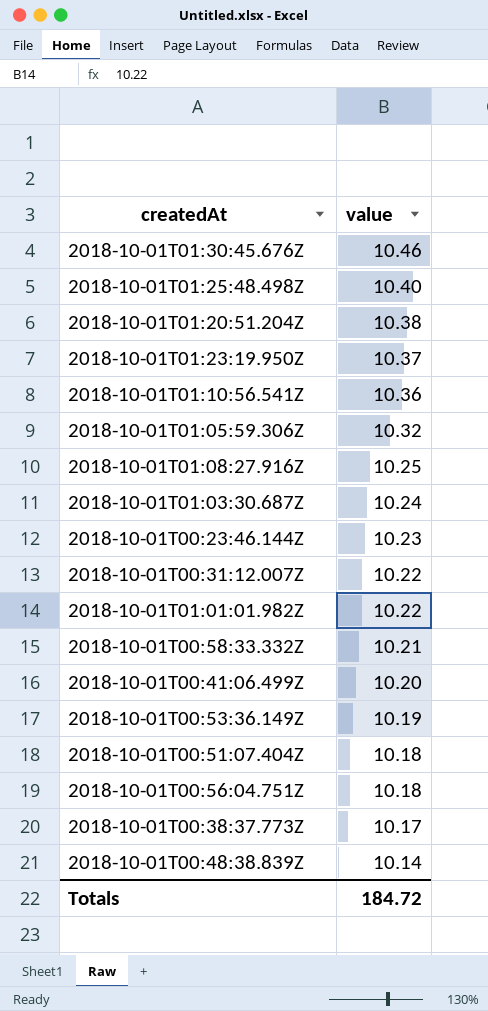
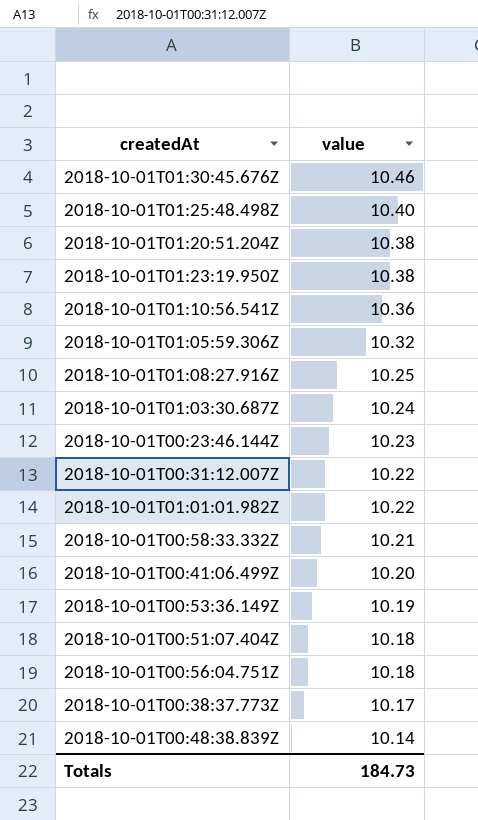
2018-10-01T01:23:19.950Z | value: 10.37 -> 10.38
Totals | value: 184.72 -> 184.73

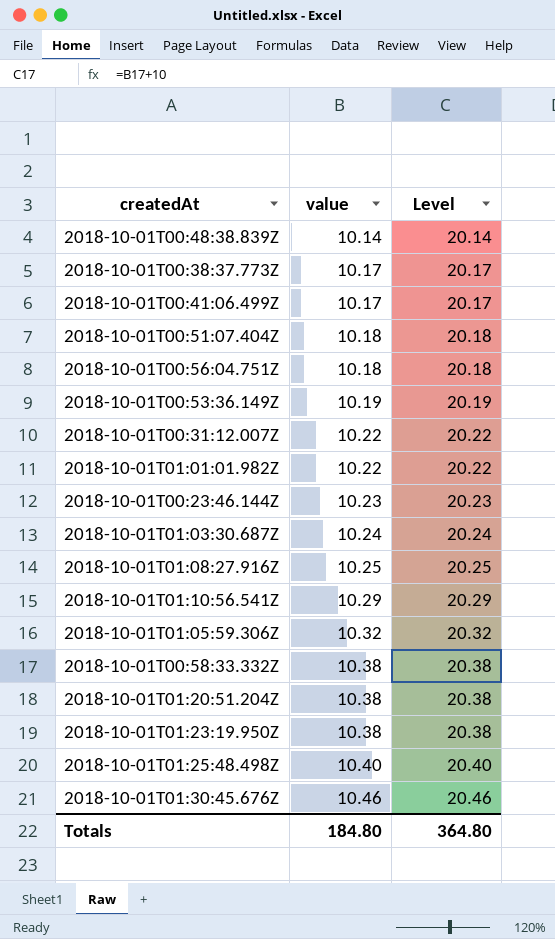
row order: value descending -> value ascending
column Level | formula: none -> [value] + 10
2018-10-01T00:41:06.499Z | value: 10.20 -> 10.17
2018-10-01T01:10:56.541Z | value: 10.36 -> 10.29
2018-10-01T00:58:33.332Z | value: 10.21 -> 10.38
Totals | value: 184.73 -> 184.80

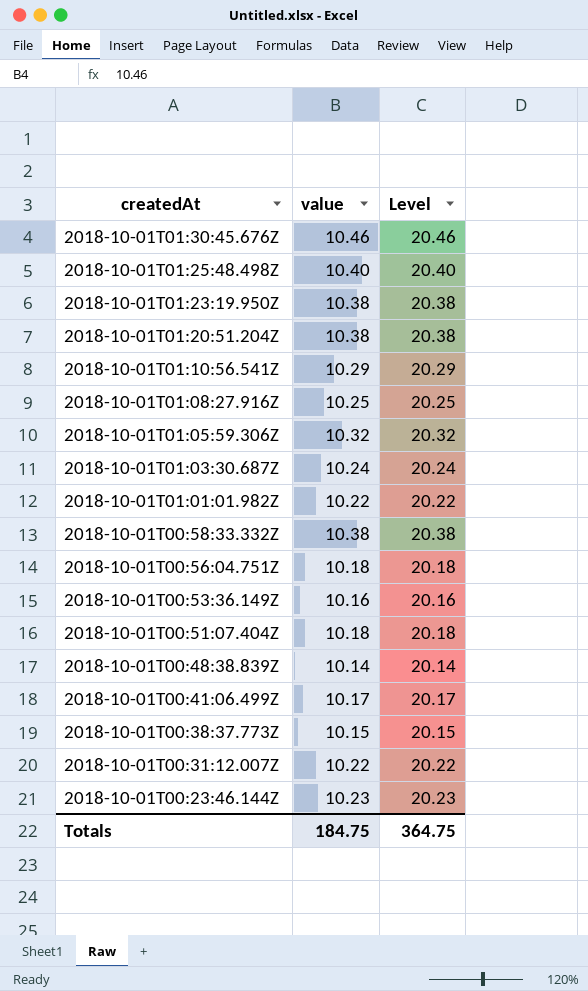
row order: value ascending -> createdAt descending
2018-10-01T00:53:36.149Z | value: 10.19 -> 10.16
2018-10-01T00:53:36.149Z | Level: 20.19 -> 20.16
2018-10-01T00:38:37.773Z | value: 10.17 -> 10.15
2018-10-01T00:38:37.773Z | Level: 20.17 -> 20.15
Totals | value: 184.80 -> 184.75
Totals | Level: 364.80 -> 364.75

